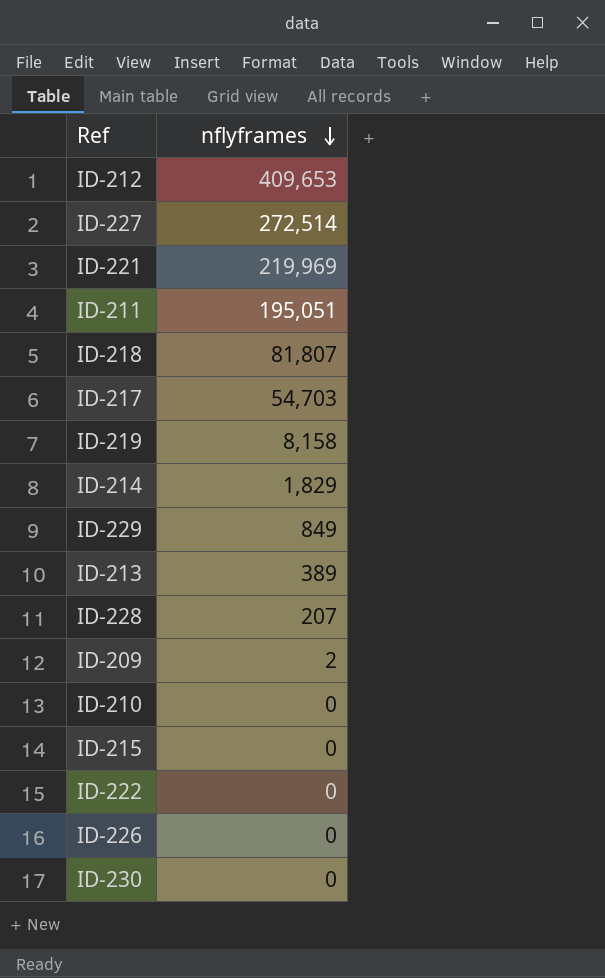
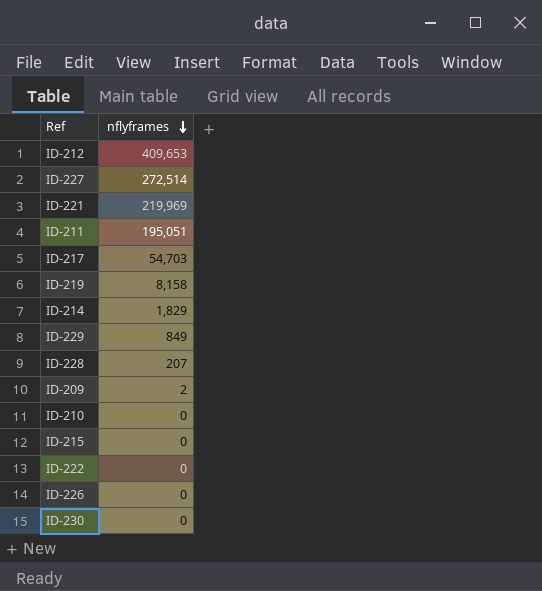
row ID-218: 81,807 -> none
row ID-213: 389 -> none

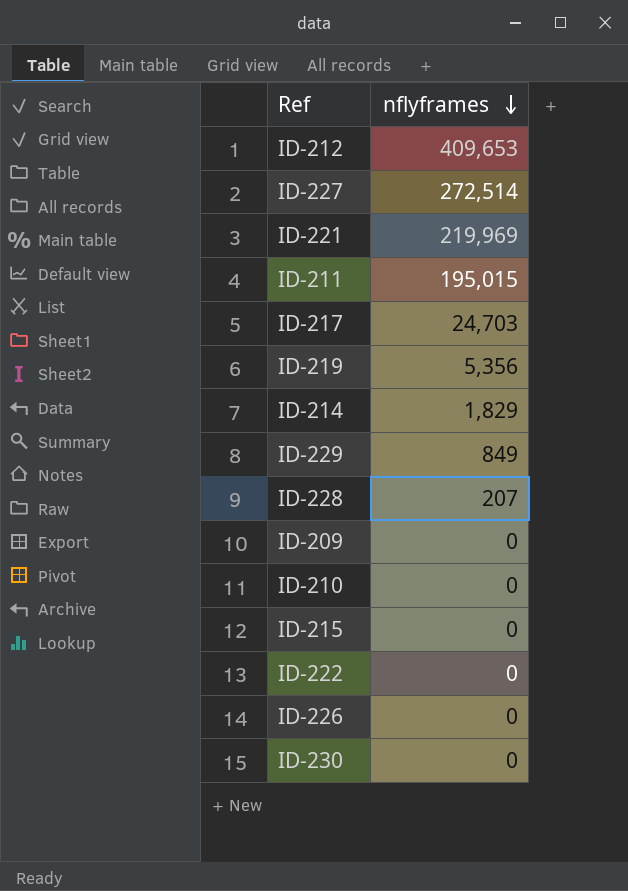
ID-211 | nflyframes: 195,051 -> 195,015
ID-217 | nflyframes: 54,703 -> 24,703
ID-219 | nflyframes: 8,158 -> 5,356
ID-209 | nflyframes: 2 -> 0

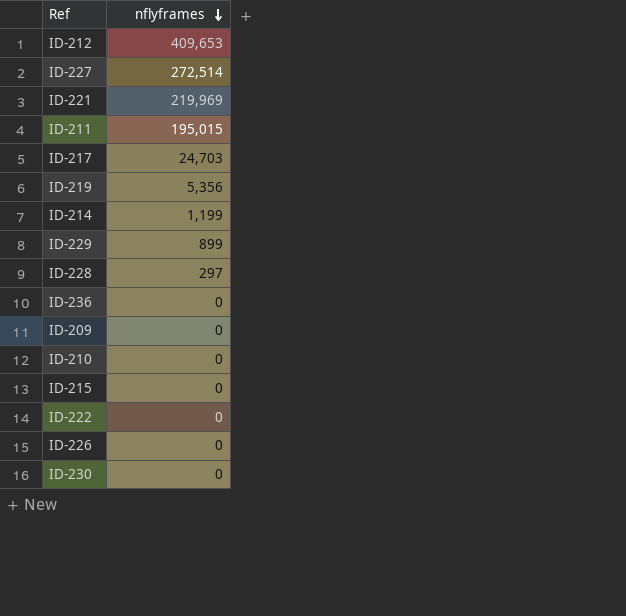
ID-214 | nflyframes: 1,829 -> 1,199
ID-229 | nflyframes: 849 -> 899
ID-228 | nflyframes: 207 -> 297
row ID-236: none -> 0

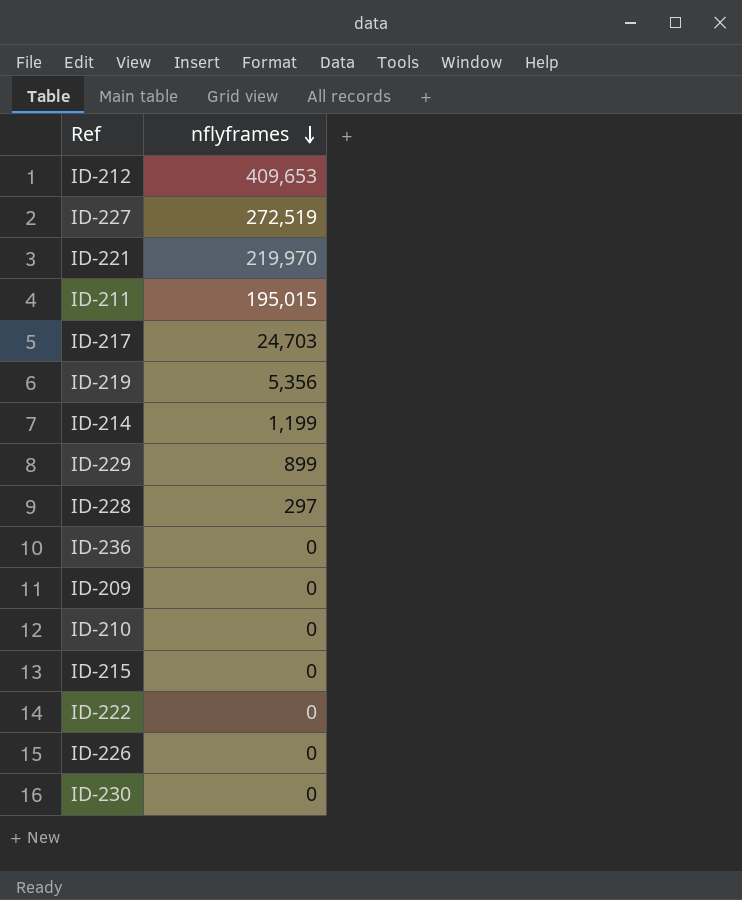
ID-227 | nflyframes: 272,514 -> 272,519
ID-221 | nflyframes: 219,969 -> 219,970

